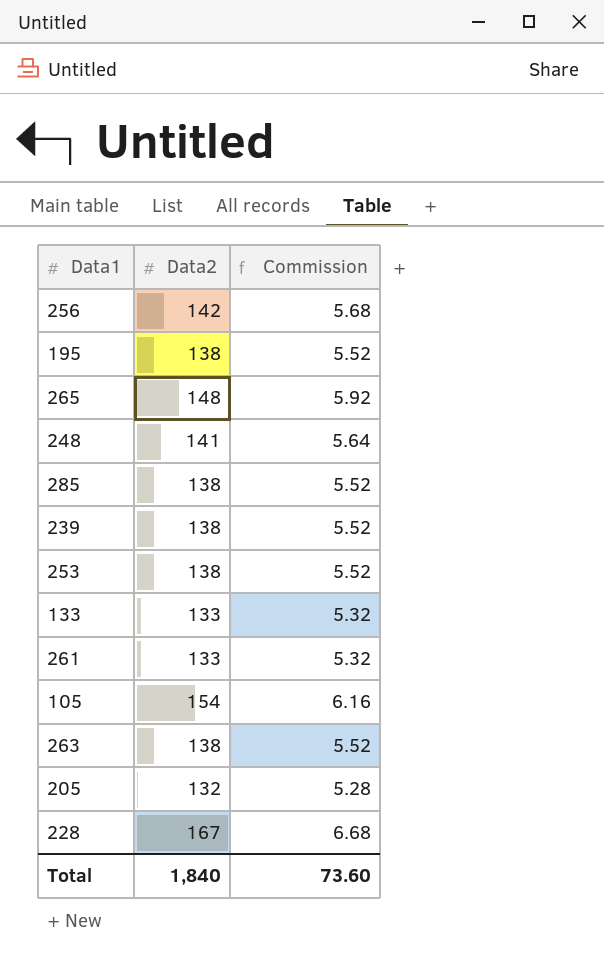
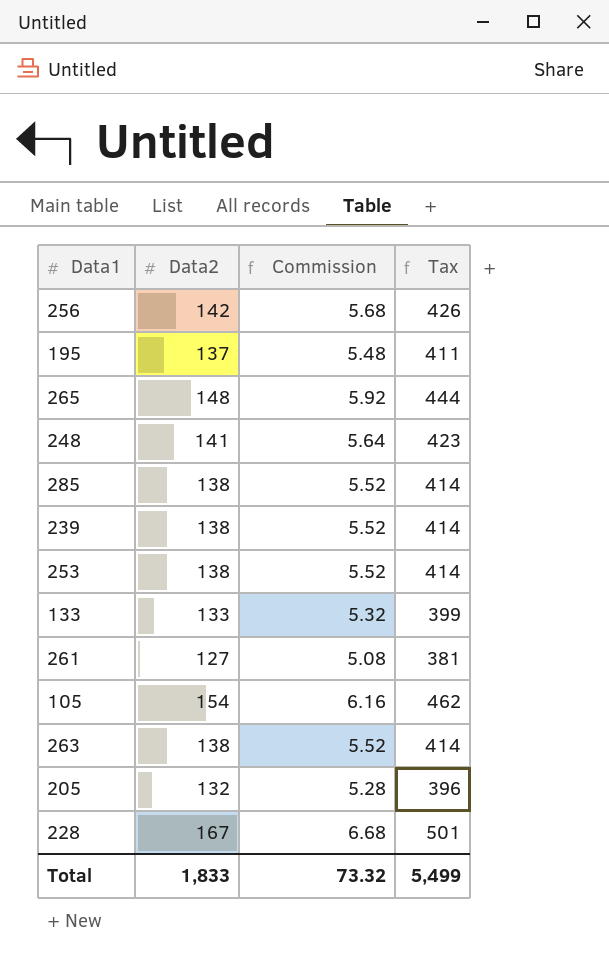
column Tax | formula: none -> [Data2] * 3
195 | Data2: 138 -> 137
195 | Commission: 5.52 -> 5.48
261 | Data2: 133 -> 127
261 | Commission: 5.32 -> 5.08
Total | Data2: 1,840 -> 1,833
Total | Commission: 73.60 -> 73.32

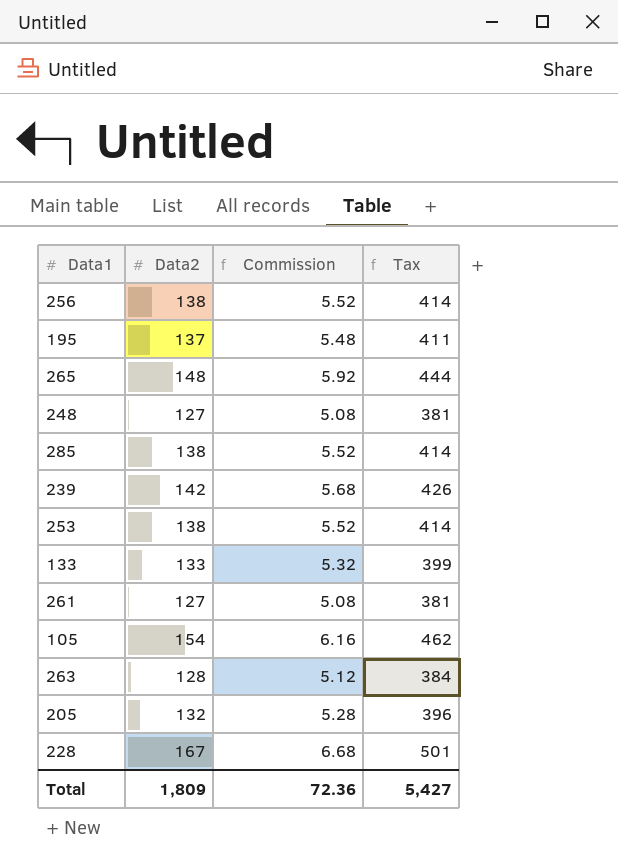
256 | Data2: 142 -> 138
256 | Commission: 5.68 -> 5.52
256 | Tax: 426 -> 414
248 | Data2: 141 -> 127
248 | Commission: 5.64 -> 5.08
248 | Tax: 423 -> 381
239 | Data2: 138 -> 142
239 | Commission: 5.52 -> 5.68
239 | Tax: 414 -> 426
263 | Data2: 138 -> 128
263 | Commission: 5.52 -> 5.12
263 | Tax: 414 -> 384
Total | Data2: 1,833 -> 1,809
Total | Commission: 73.32 -> 72.36
Total | Tax: 5,499 -> 5,427

